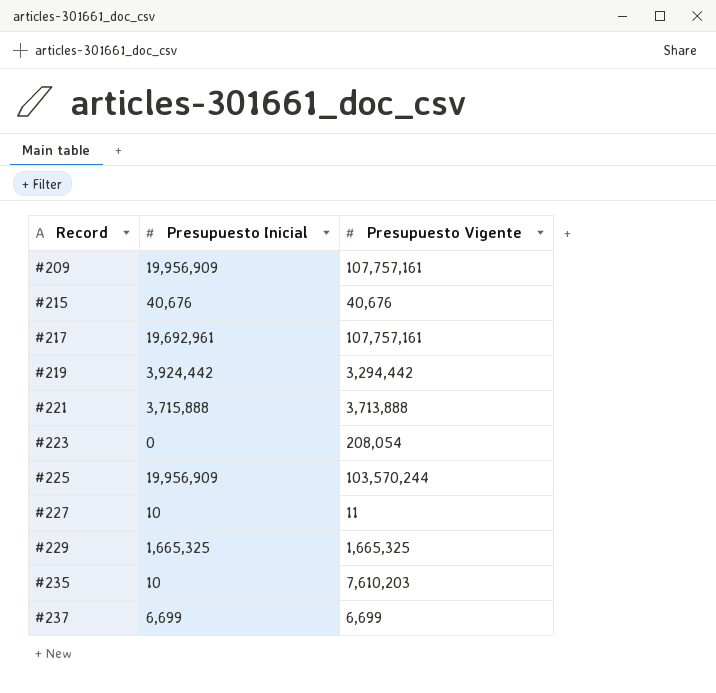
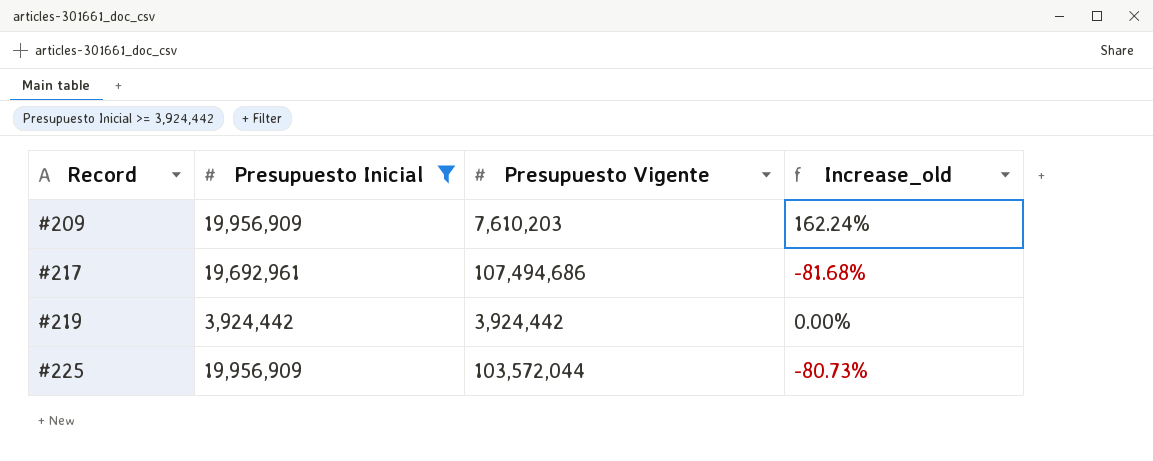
filter: none -> Presupuesto Inicial >= 3,924,442
column Increase_old | formula: none -> ([Presupuesto Inicial] - [Presupuesto Vigente]) / [Presupuesto Vigente]
#209 | Presupuesto Vigente: 107,757,161 -> 7,610,203
#217 | Presupuesto Vigente: 107,757,161 -> 107,494,686
#219 | Presupuesto Vigente: 3,294,442 -> 3,924,442
#225 | Presupuesto Vigente: 103,570,244 -> 103,572,044

